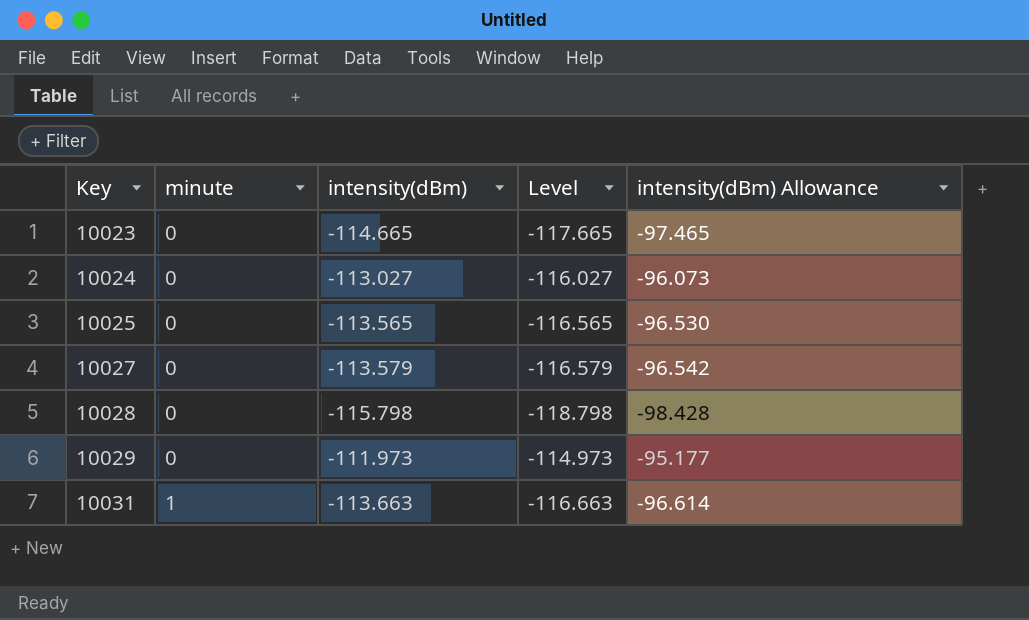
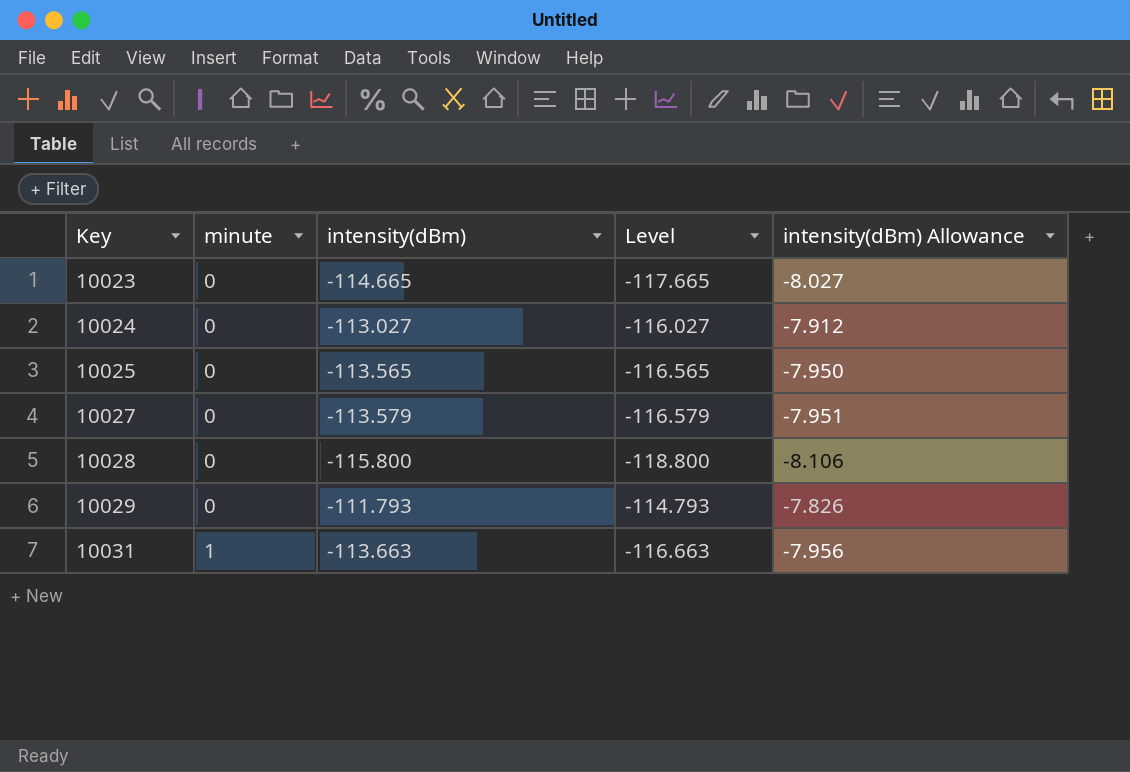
column intensity(dBm) Allowance | formula: [intensity(dBm)] * 0.85 -> [intensity(dBm)] * 0.07
10028 | intensity(dBm): -115.798 -> -115.800
10028 | Level: -118.798 -> -118.800
10029 | intensity(dBm): -111.973 -> -111.793
10029 | Level: -114.973 -> -114.793

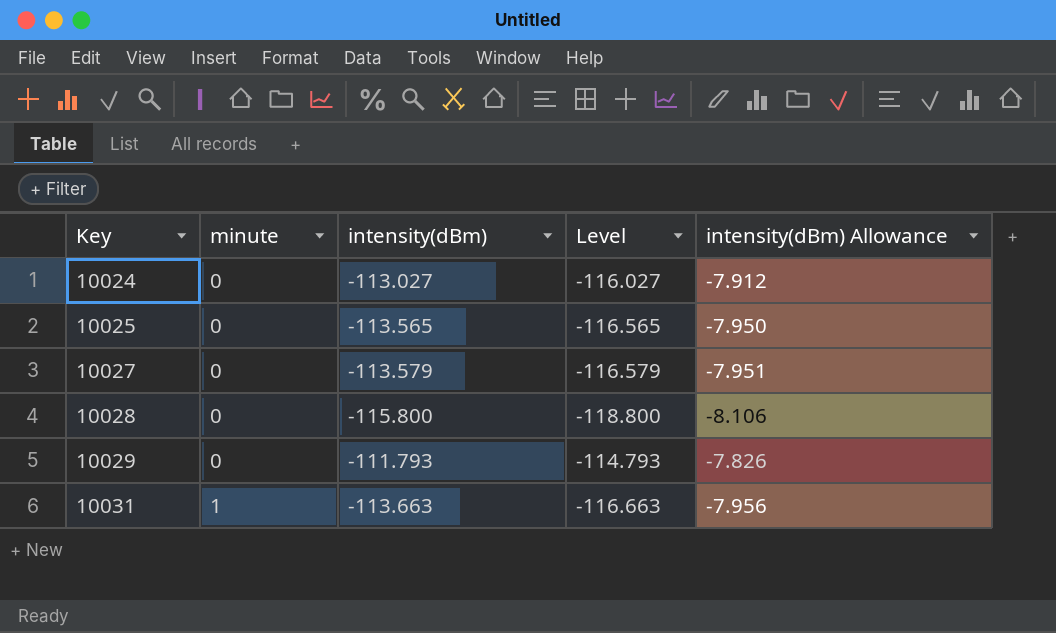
row 10023: 0 | -114.665 | -117.665 | -8.027 -> none

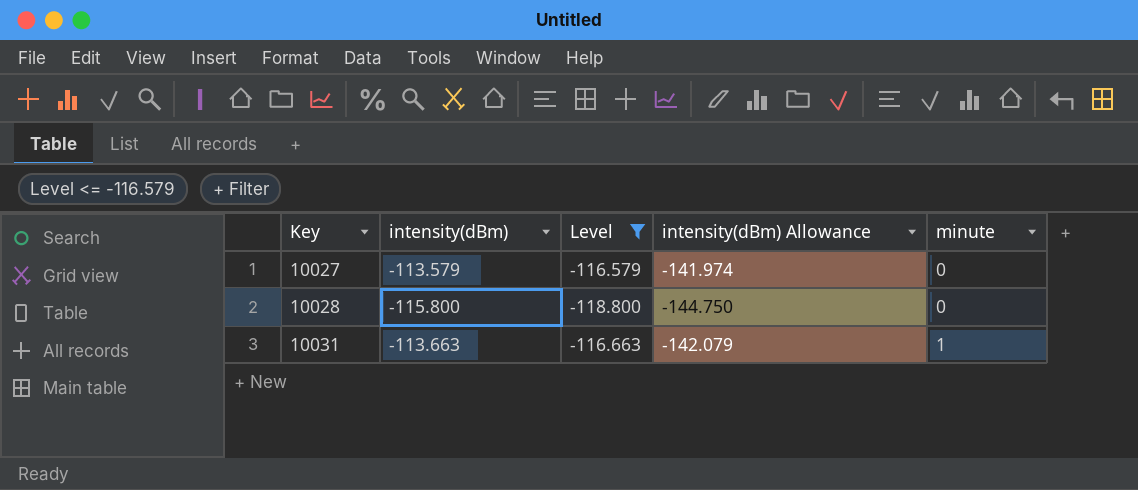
filter: none -> Level <= -116.579
column intensity(dBm) Allowance | formula: [intensity(dBm)] * 0.07 -> [intensity(dBm)] * 1.25
column minute | position: 2 -> 5

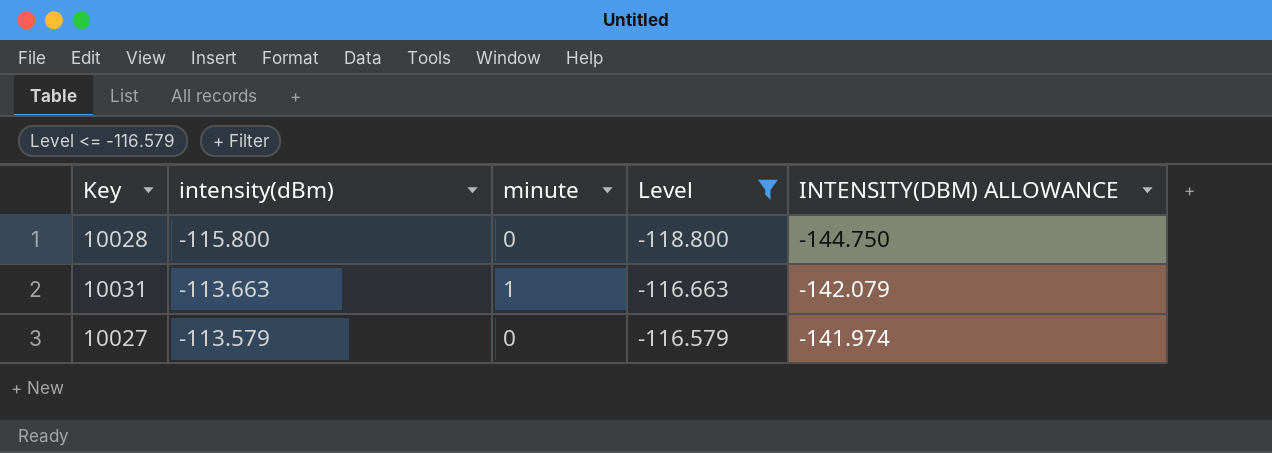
row order: Key ascending -> intensity(dBm) ascending
column minute | position: 5 -> 3
column name: intensity(dBm) Allowance -> INTENSITY(DBM) ALLOWANCE

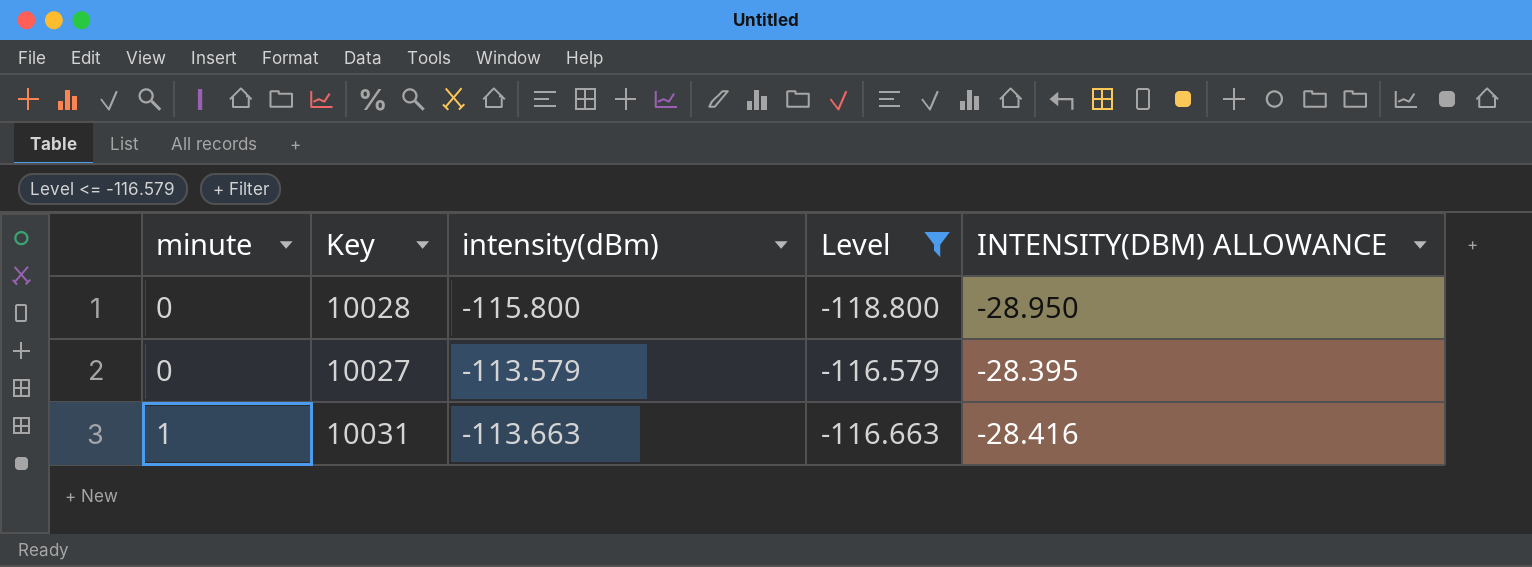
row order: intensity(dBm) ascending -> minute ascending
column minute | position: 3 -> 1
column INTENSITY(DBM) ALLOWANCE | formula: [intensity(dBm)] * 1.25 -> [intensity(dBm)] * 0.25

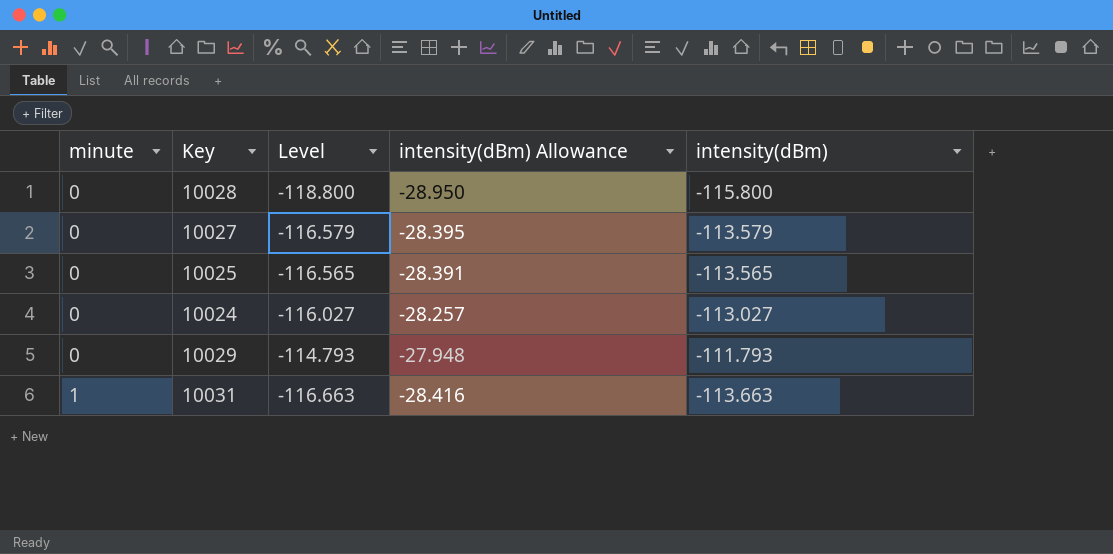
filter: Level <= -116.579 -> none
column name: INTENSITY(DBM) ALLOWANCE -> intensity(dBm) Allowance
column intensity(dBm) | position: 3 -> 5

